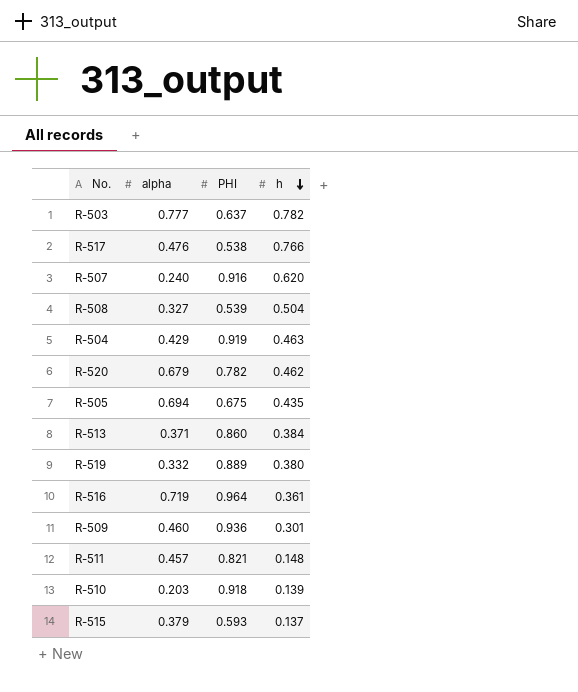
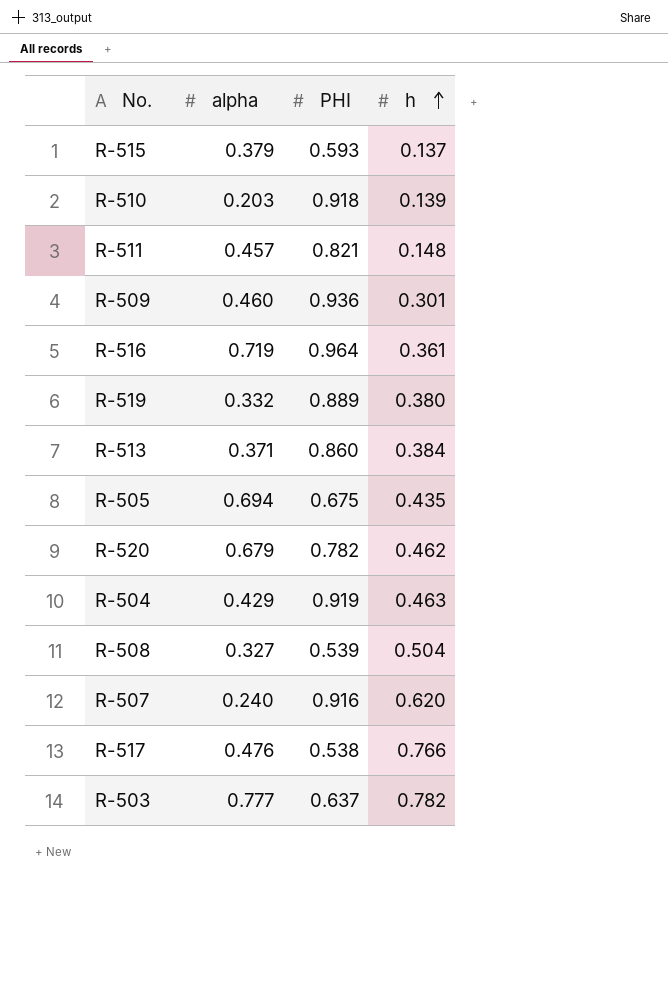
row order: h descending -> h ascending

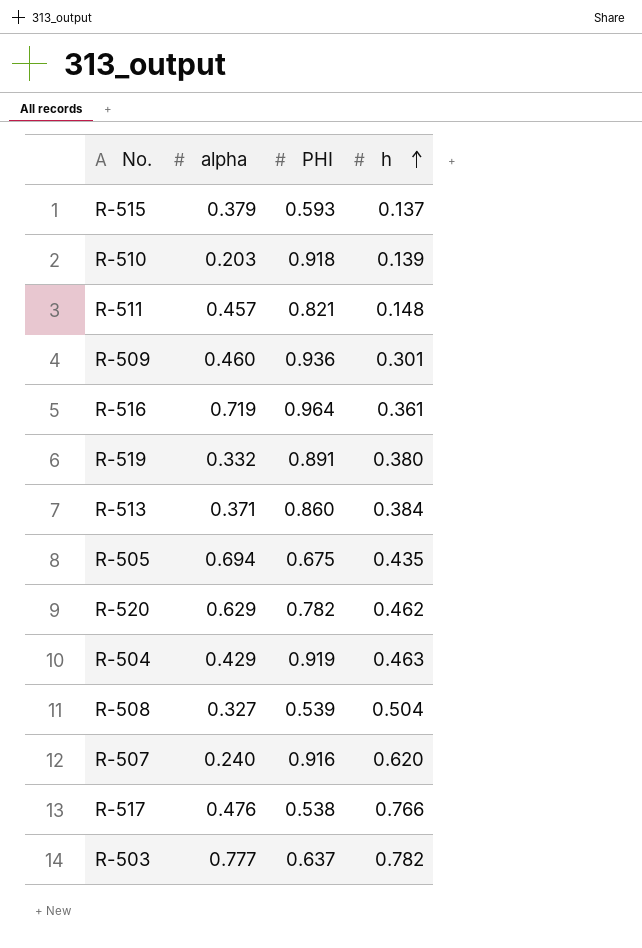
R-519 | PHI: 0.889 -> 0.891
R-520 | alpha: 0.679 -> 0.629

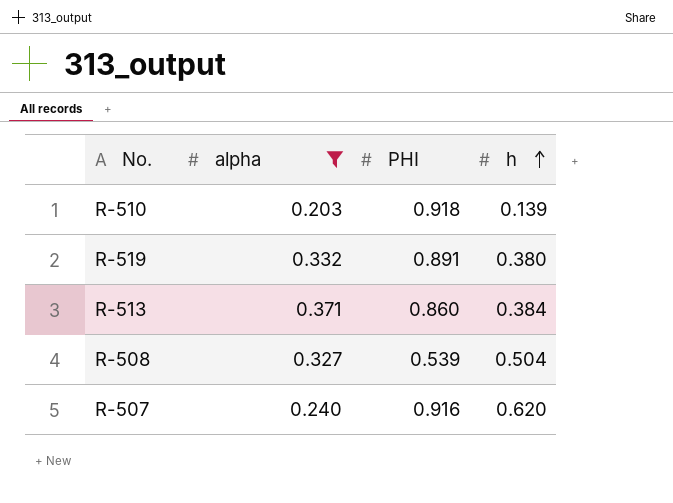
filter: none -> alpha <= 0.371

